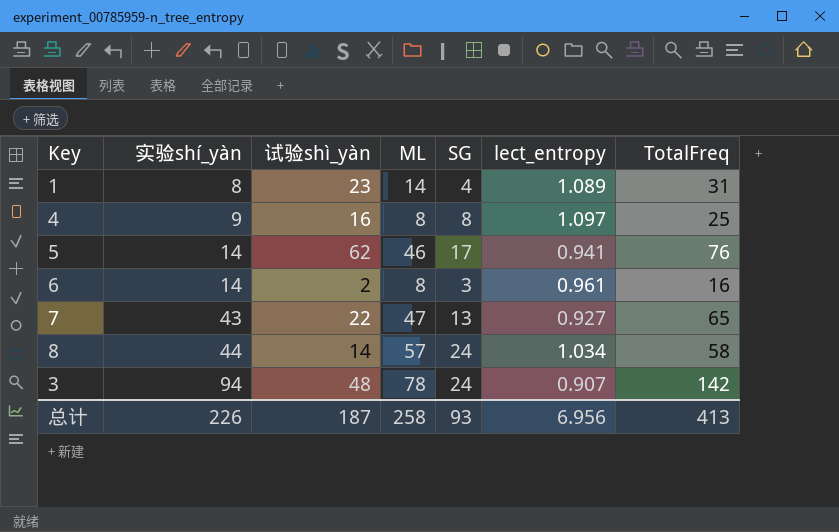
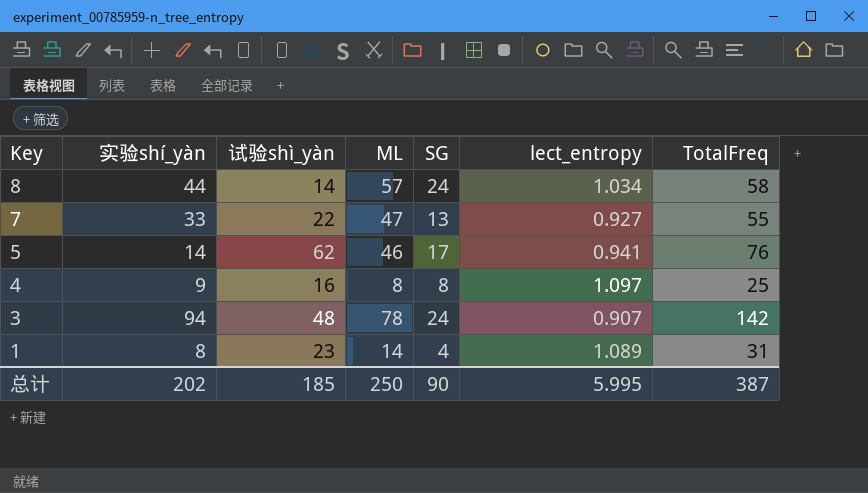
row order: 实验shí_yàn ascending -> Key descending
row 6: 14 | 2 | 8 | 3 | 0.961 | 16 -> none
7 | 实验shí_yàn: 43 -> 33
7 | TotalFreq: 65 -> 55
总计 | 实验shí_yàn: 226 -> 202
总计 | 试验shì_yàn: 187 -> 185
总计 | ML: 258 -> 250
总计 | SG: 93 -> 90
总计 | lect_entropy: 6.956 -> 5.995
总计 | TotalFreq: 413 -> 387

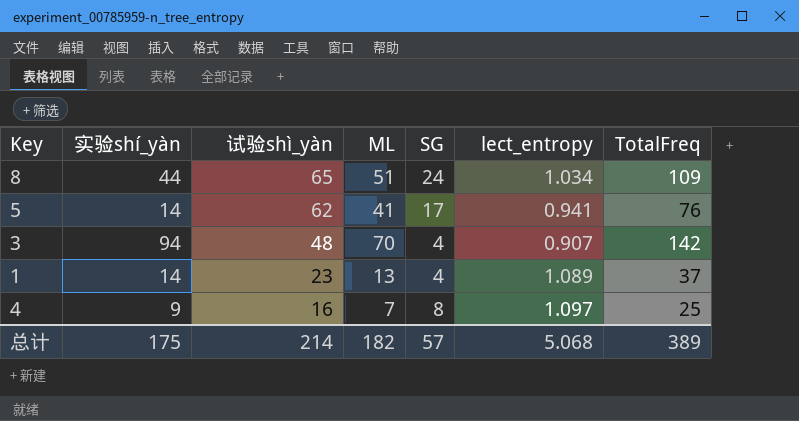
row order: Key descending -> 试验shì_yàn descending
row 7: 33 | 22 | 47 | 13 | 0.927 | 55 -> none
8 | 试验shì_yàn: 14 -> 65
8 | ML: 57 -> 51
8 | TotalFreq: 58 -> 109
5 | ML: 46 -> 41
3 | ML: 78 -> 70
3 | SG: 24 -> 4
1 | 实验shí_yàn: 8 -> 14
1 | ML: 14 -> 13
1 | TotalFreq: 31 -> 37
4 | ML: 8 -> 7
总计 | 实验shí_yàn: 202 -> 175
总计 | 试验shì_yàn: 185 -> 214
总计 | ML: 250 -> 182
总计 | SG: 90 -> 57
总计 | lect_entropy: 5.995 -> 5.068
总计 | TotalFreq: 387 -> 389

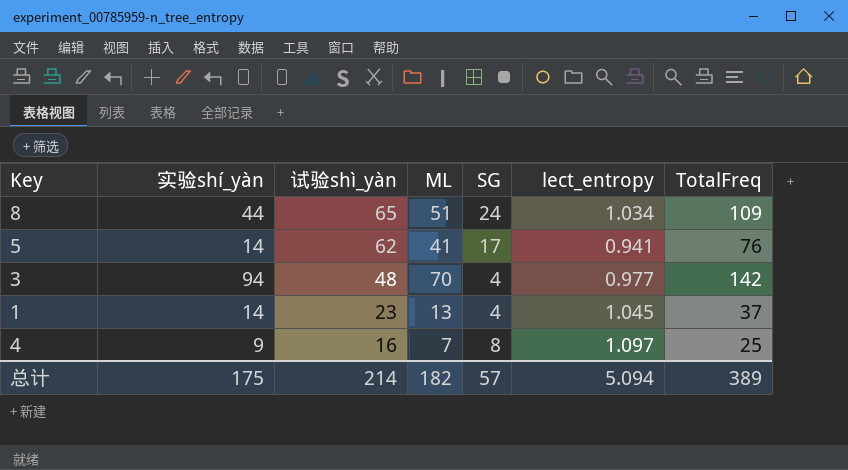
3 | lect_entropy: 0.907 -> 0.977
1 | lect_entropy: 1.089 -> 1.045
总计 | lect_entropy: 5.068 -> 5.094

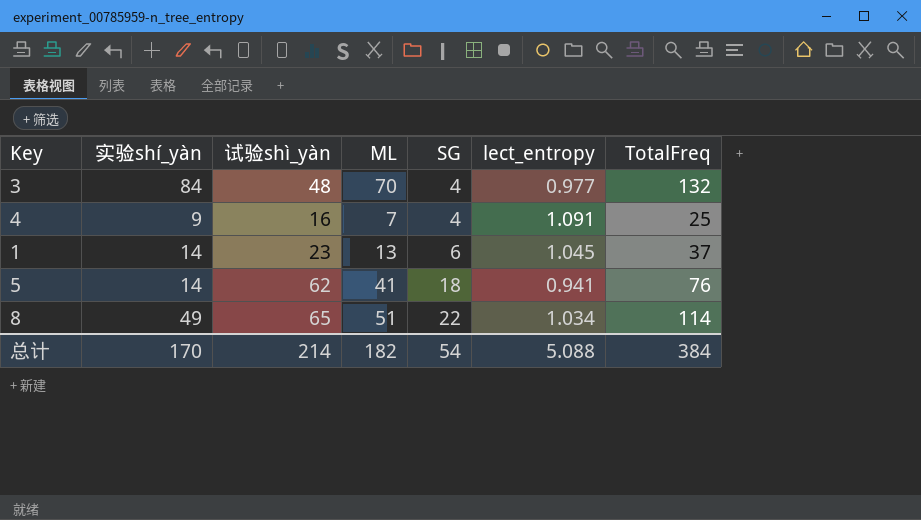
row order: 试验shì_yàn descending -> SG ascending
3 | 实验shí_yàn: 94 -> 84
3 | TotalFreq: 142 -> 132
4 | SG: 8 -> 4
4 | lect_entropy: 1.097 -> 1.091
1 | SG: 4 -> 6
5 | SG: 17 -> 18
8 | 实验shí_yàn: 44 -> 49
8 | SG: 24 -> 22
8 | TotalFreq: 109 -> 114
总计 | 实验shí_yàn: 175 -> 170
总计 | SG: 57 -> 54
总计 | lect_entropy: 5.094 -> 5.088
总计 | TotalFreq: 389 -> 384

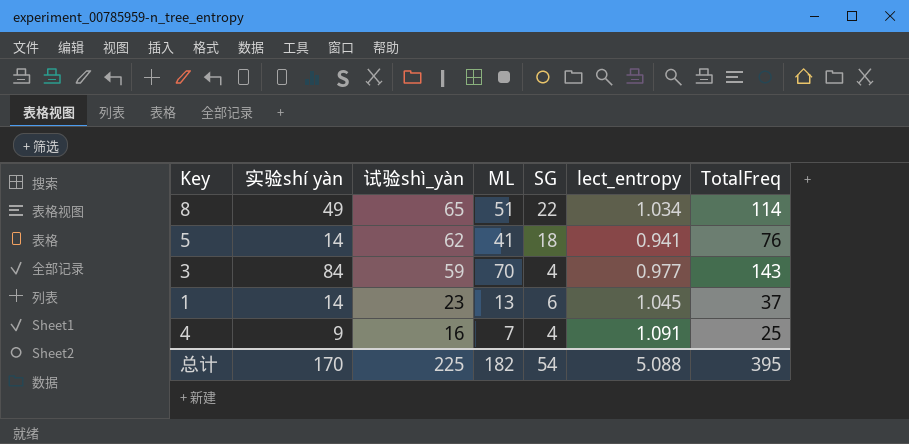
row order: SG ascending -> 试验shì_yàn descending
column name: 实验shí_yàn -> 实验shí yàn
3 | 试验shì_yàn: 48 -> 59
3 | TotalFreq: 132 -> 143
总计 | 试验shì_yàn: 214 -> 225
总计 | TotalFreq: 384 -> 395

